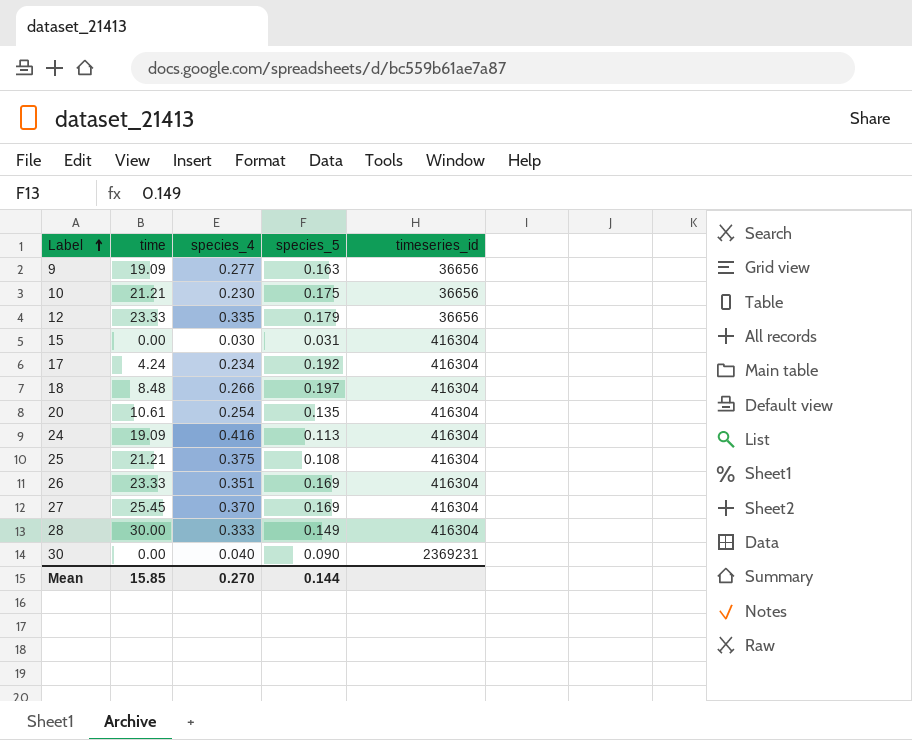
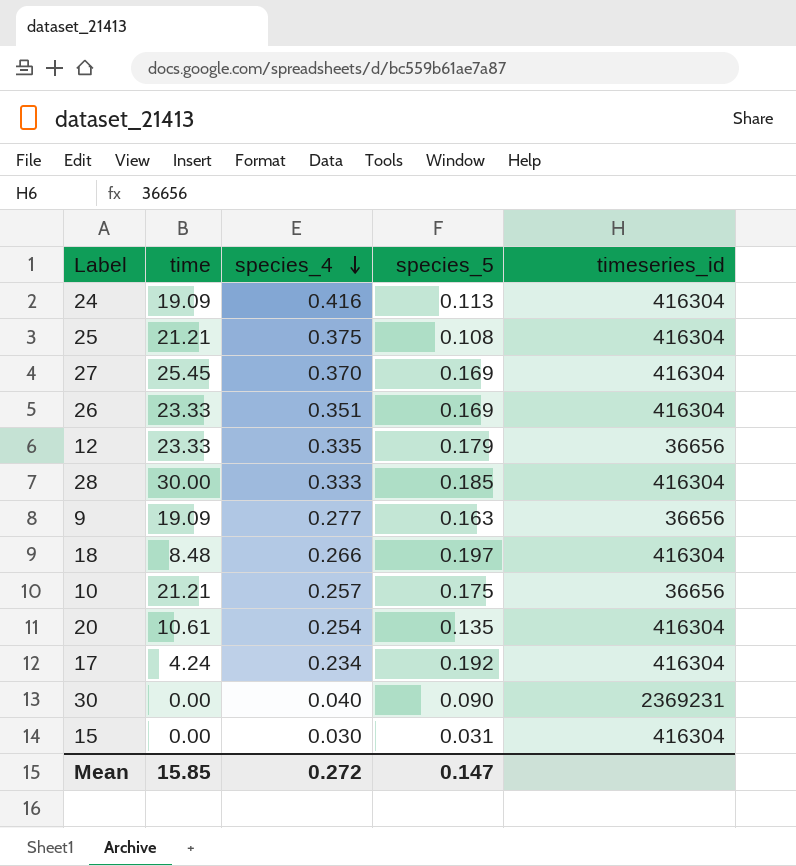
row order: Label ascending -> species_4 descending
28 | species_5: 0.149 -> 0.185
10 | species_4: 0.230 -> 0.257
Mean | species_4: 0.270 -> 0.272
Mean | species_5: 0.144 -> 0.147

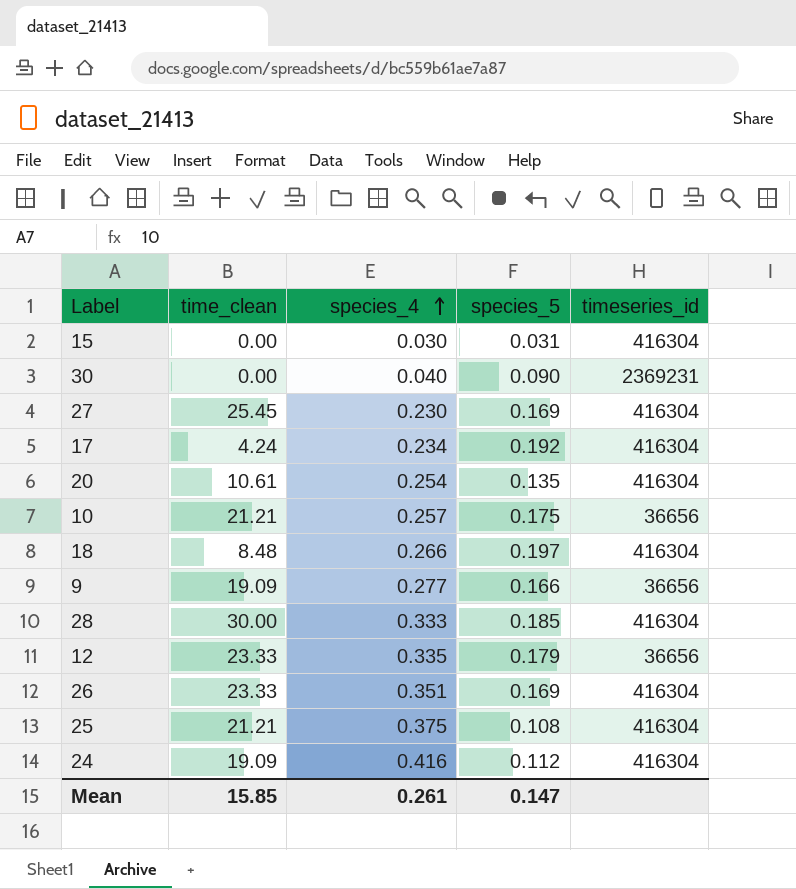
row order: species_4 descending -> species_4 ascending
column name: time -> time_clean
27 | species_4: 0.370 -> 0.230
9 | species_5: 0.163 -> 0.166
24 | species_5: 0.113 -> 0.112
Mean | species_4: 0.272 -> 0.261

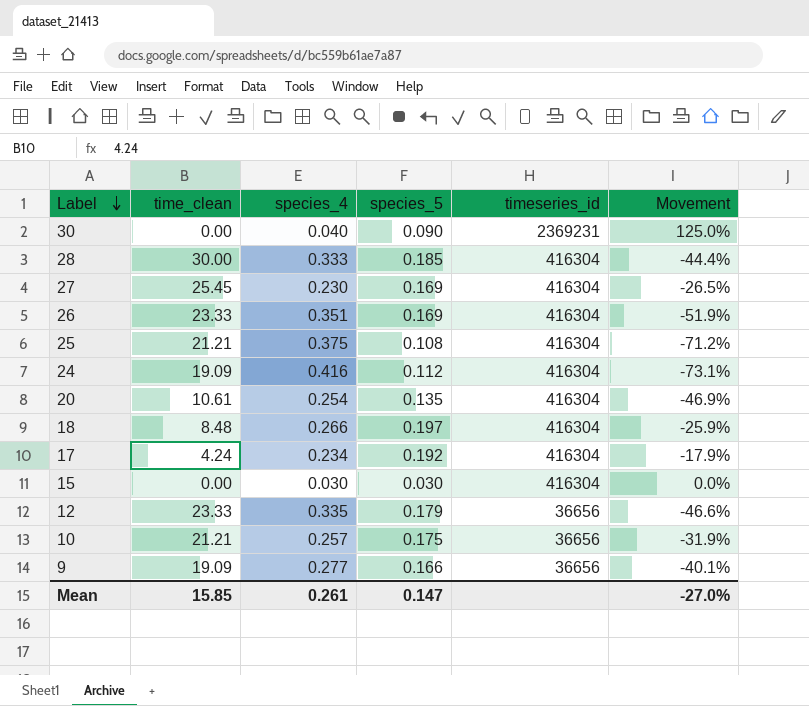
row order: species_4 ascending -> Label descending
column Movement | formula: none -> ([species_5] - [species_4]) / [species_4]
15 | species_5: 0.031 -> 0.030

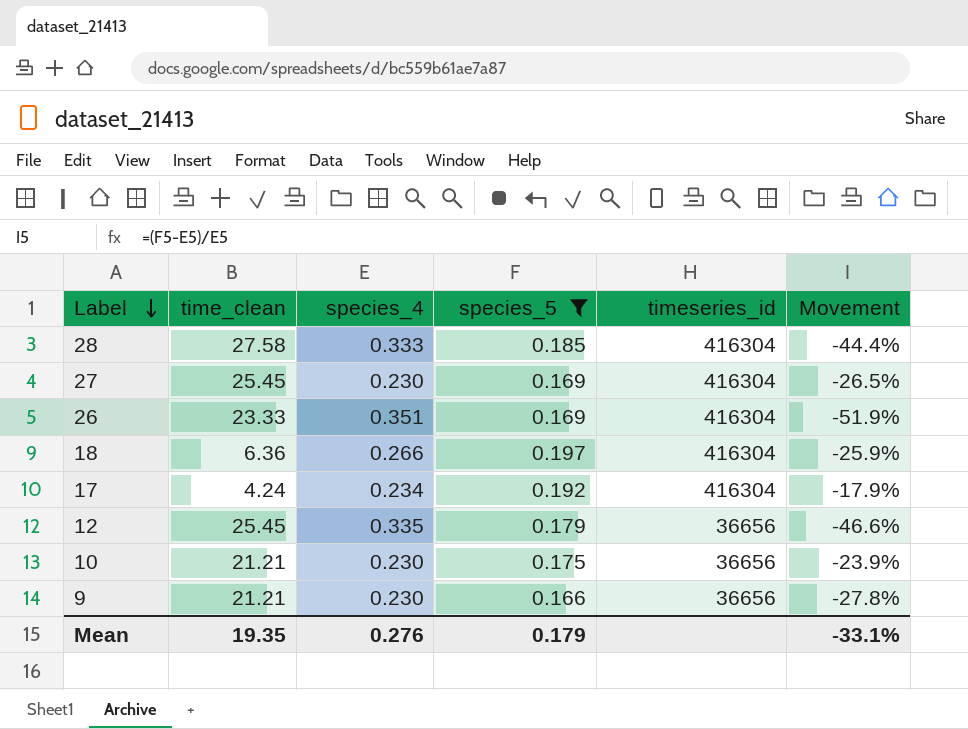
filter: none -> species_5 >= 0.166
28 | time_clean: 30.00 -> 27.58
18 | time_clean: 8.48 -> 6.36
12 | time_clean: 23.33 -> 25.45
10 | species_4: 0.257 -> 0.230
10 | Movement: -31.9% -> -23.9%
9 | time_clean: 19.09 -> 21.21
9 | species_4: 0.277 -> 0.230
9 | Movement: -40.1% -> -27.8%
Mean | time_clean: 15.85 -> 19.35
Mean | species_4: 0.261 -> 0.276
Mean | species_5: 0.147 -> 0.179
Mean | Movement: -27.0% -> -33.1%

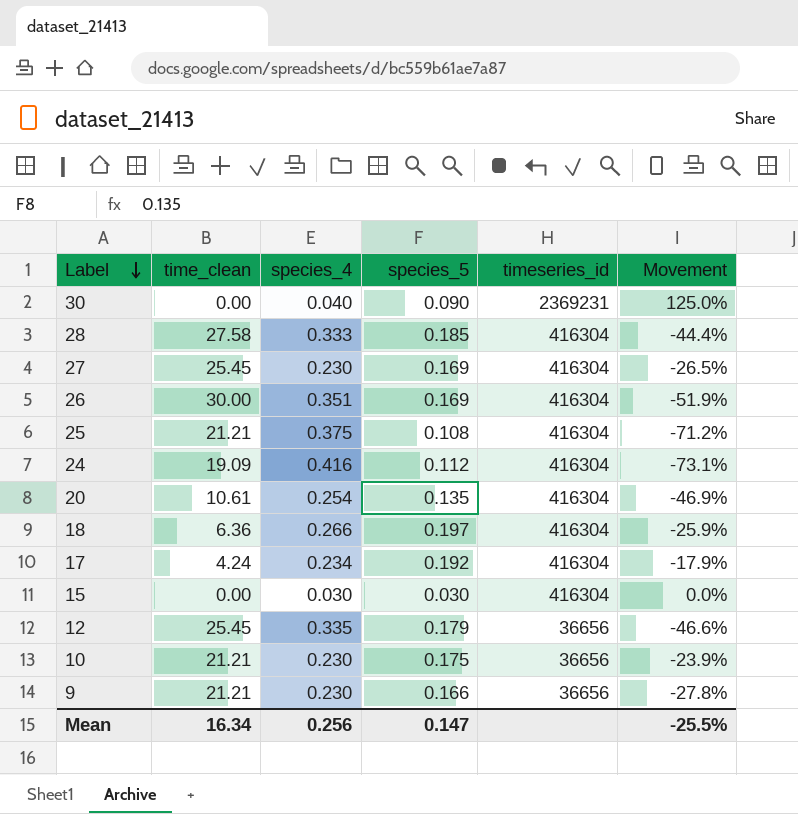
filter: species_5 >= 0.166 -> none
26 | time_clean: 23.33 -> 30.00
Mean | time_clean: 19.35 -> 16.34
Mean | species_4: 0.276 -> 0.256
Mean | species_5: 0.179 -> 0.147
Mean | Movement: -33.1% -> -25.5%

